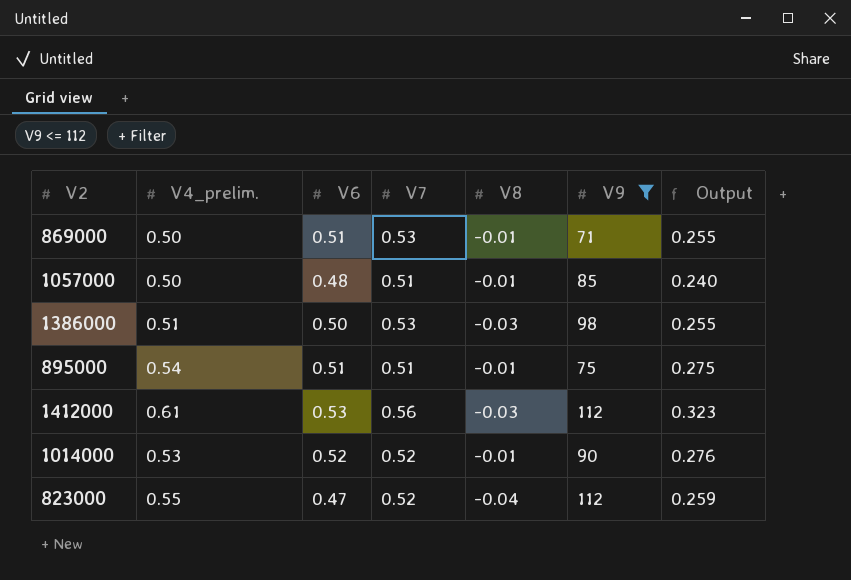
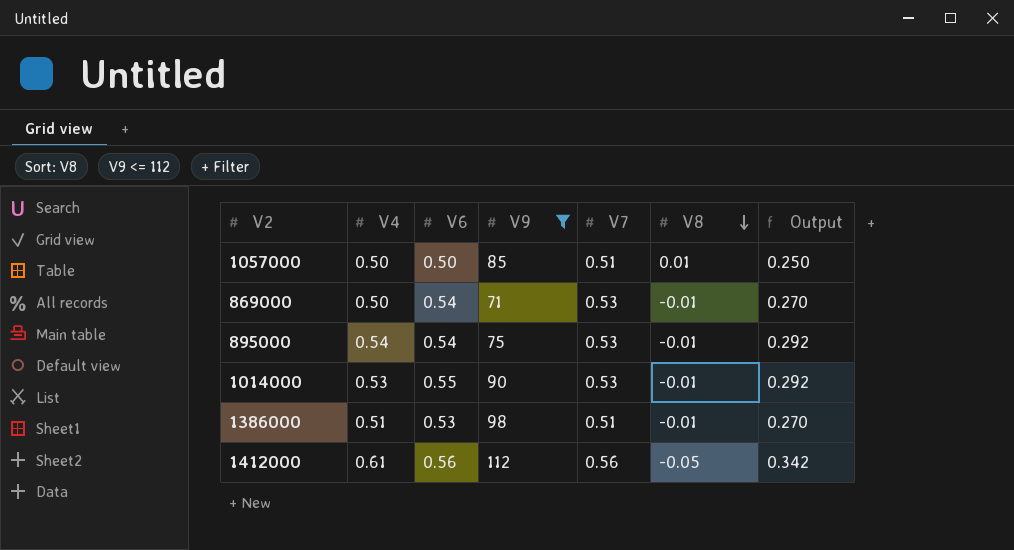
row order: none -> V8 descending
column name: V4_prelim. -> V4
column V9 | position: 6 -> 4
row 823000: 0.55 | 0.47 | 0.52 | -0.04 | 112 | 0.259 -> none
1057000 | V6: 0.48 -> 0.50
1057000 | V8: -0.01 -> 0.01
1057000 | Output: 0.240 -> 0.250
869000 | V6: 0.51 -> 0.54
869000 | Output: 0.255 -> 0.270
895000 | V6: 0.51 -> 0.54
895000 | V7: 0.51 -> 0.53
895000 | Output: 0.275 -> 0.292
1014000 | V6: 0.52 -> 0.55
1014000 | V7: 0.52 -> 0.53
1014000 | Output: 0.276 -> 0.292
1386000 | V6: 0.50 -> 0.53
1386000 | V7: 0.53 -> 0.51
1386000 | V8: -0.03 -> -0.01
1386000 | Output: 0.255 -> 0.270
1412000 | V6: 0.53 -> 0.56
1412000 | V8: -0.03 -> -0.05
1412000 | Output: 0.323 -> 0.342

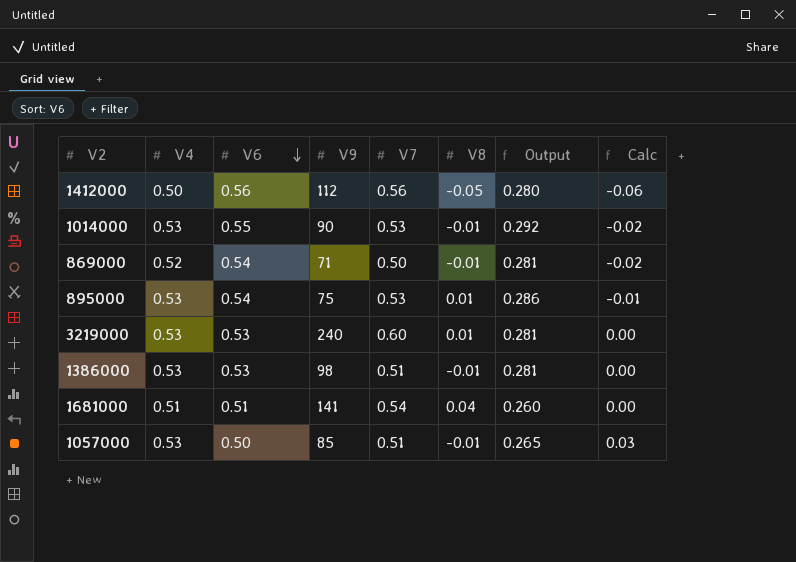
filter: V9 <= 112 -> none
row order: V8 descending -> V6 descending
column Calc | formula: none -> [V4] - [V6]
1412000 | V4: 0.61 -> 0.50
1412000 | Output: 0.342 -> 0.280
869000 | V4: 0.50 -> 0.52
869000 | V7: 0.53 -> 0.50
869000 | Output: 0.270 -> 0.281
895000 | V4: 0.54 -> 0.53
895000 | V8: -0.01 -> 0.01
895000 | Output: 0.292 -> 0.286
1386000 | V4: 0.51 -> 0.53
1386000 | Output: 0.270 -> 0.281
1057000 | V4: 0.50 -> 0.53
1057000 | V8: 0.01 -> -0.01
1057000 | Output: 0.250 -> 0.265

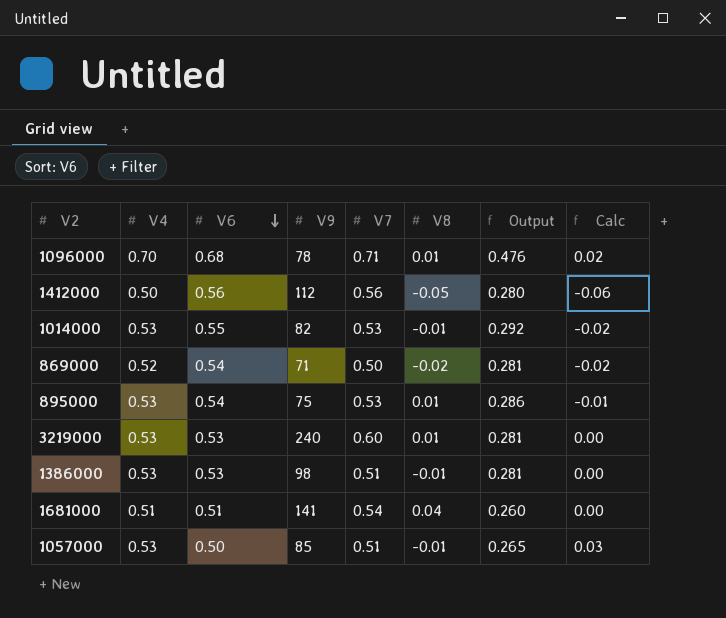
row 1096000: none -> 0.70 | 0.68 | 78 | 0.71 | 0.01 | 0.476 | 0.02
1014000 | V9: 90 -> 82
869000 | V8: -0.01 -> -0.02

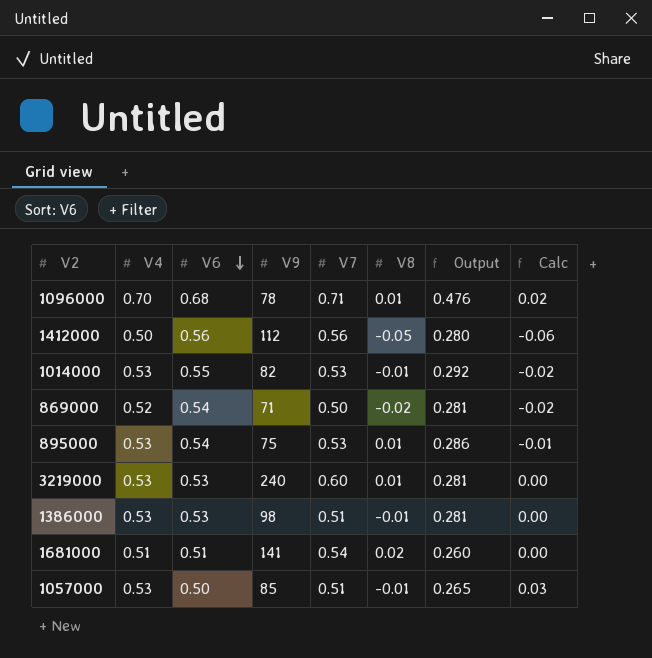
1681000 | V8: 0.04 -> 0.02

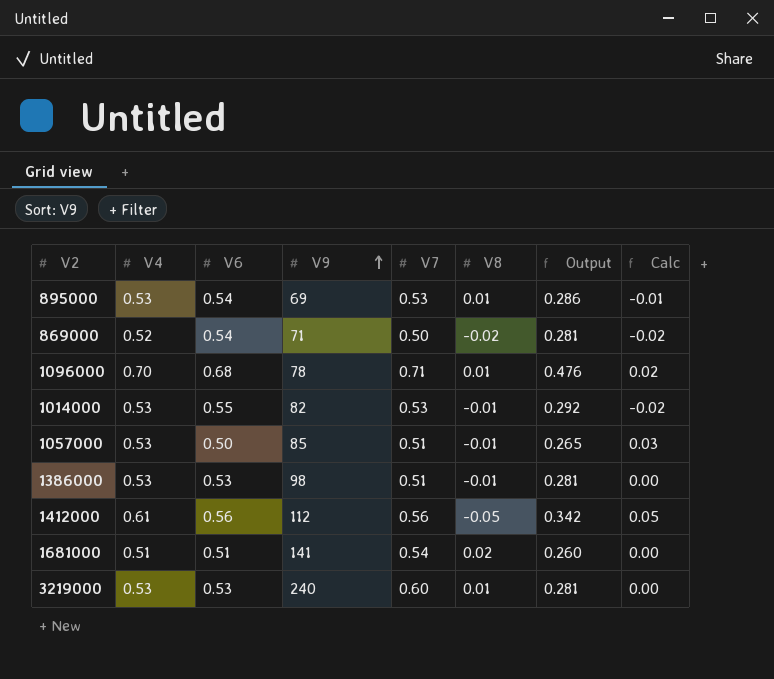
row order: V6 descending -> V9 ascending
895000 | V9: 75 -> 69
1412000 | V4: 0.50 -> 0.61
1412000 | Output: 0.280 -> 0.342
1412000 | Calc: -0.06 -> 0.05

